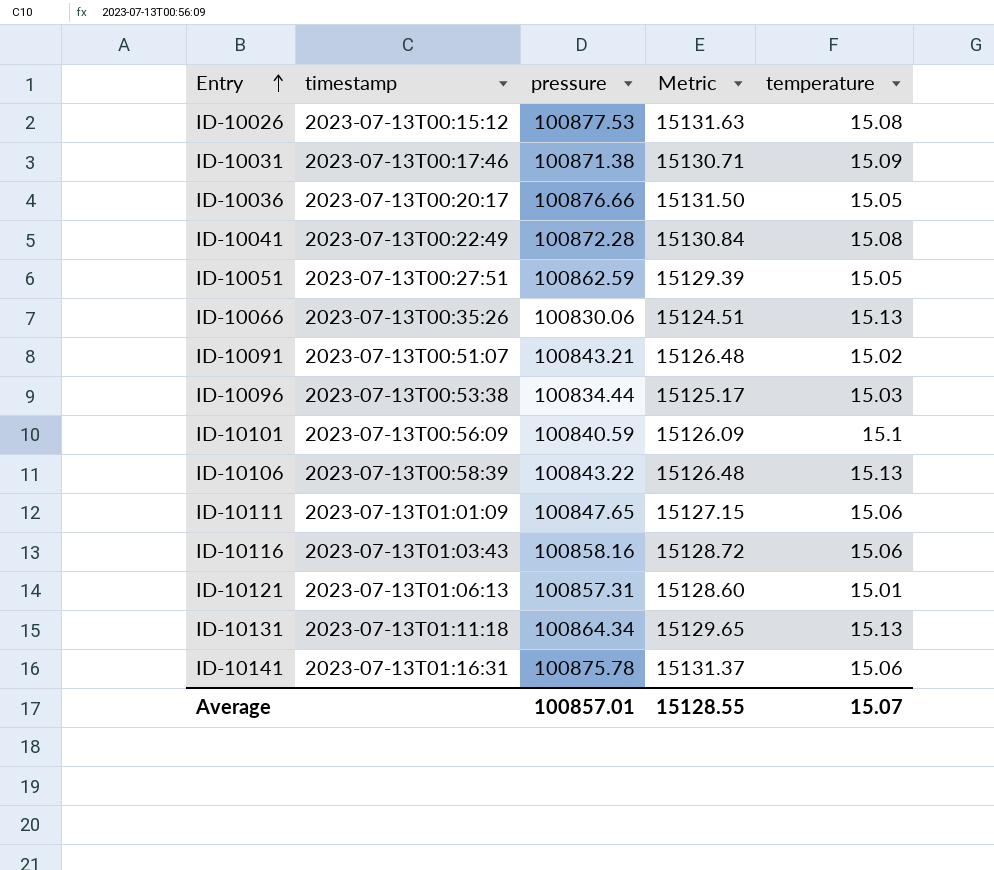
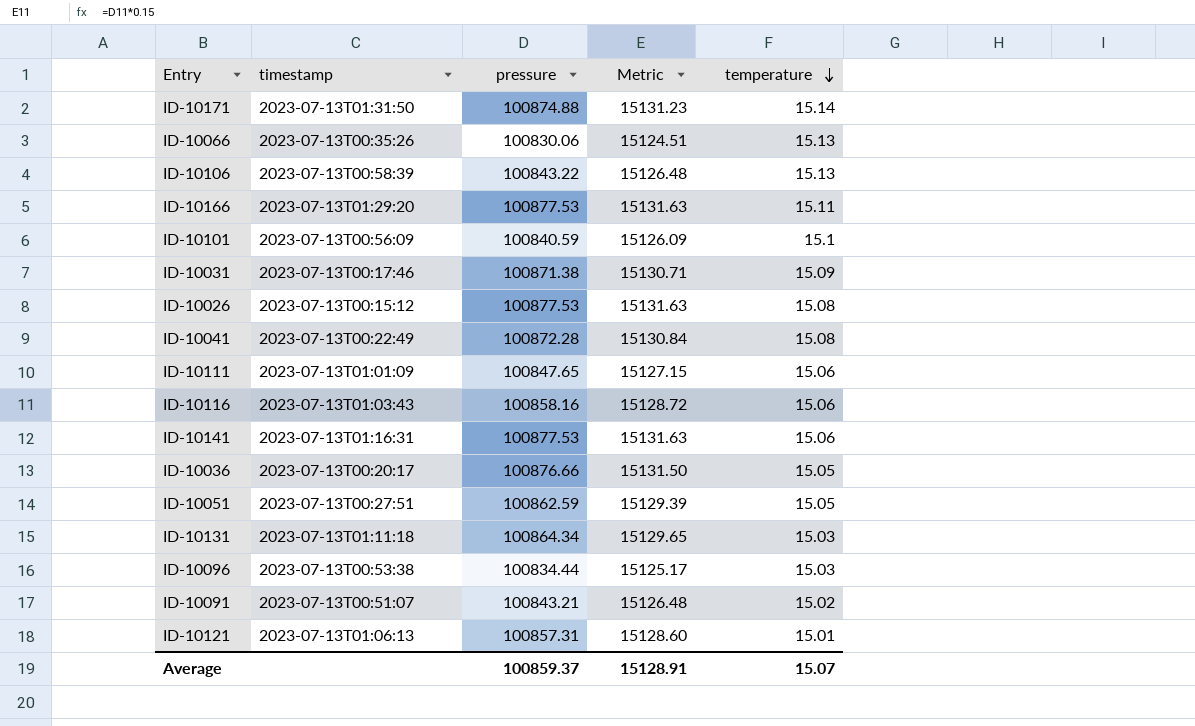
row order: Entry ascending -> temperature descending
row ID-10171: none -> 2023-07-13T01:31:50 | 100874.88 | 15131.23 | 15.14
row ID-10166: none -> 2023-07-13T01:29:20 | 100877.53 | 15131.63 | 15.11
ID-10141 | pressure: 100875.78 -> 100877.53
ID-10141 | Metric: 15131.37 -> 15131.63
ID-10131 | temperature: 15.13 -> 15.03
Average | pressure: 100857.01 -> 100859.37
Average | Metric: 15128.55 -> 15128.91

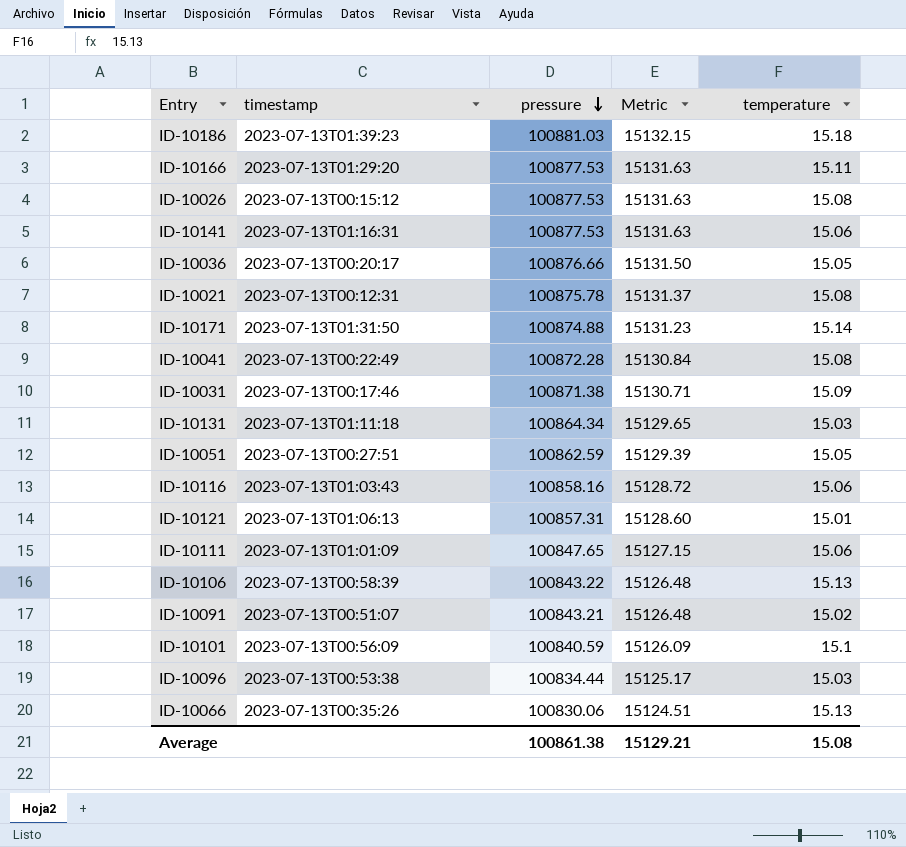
row order: temperature descending -> pressure descending
row ID-10186: none -> 2023-07-13T01:39:23 | 100881.03 | 15132.15 | 15.18
row ID-10021: none -> 2023-07-13T00:12:31 | 100875.78 | 15131.37 | 15.08
Average | pressure: 100859.37 -> 100861.38
Average | Metric: 15128.91 -> 15129.21
Average | temperature: 15.07 -> 15.08

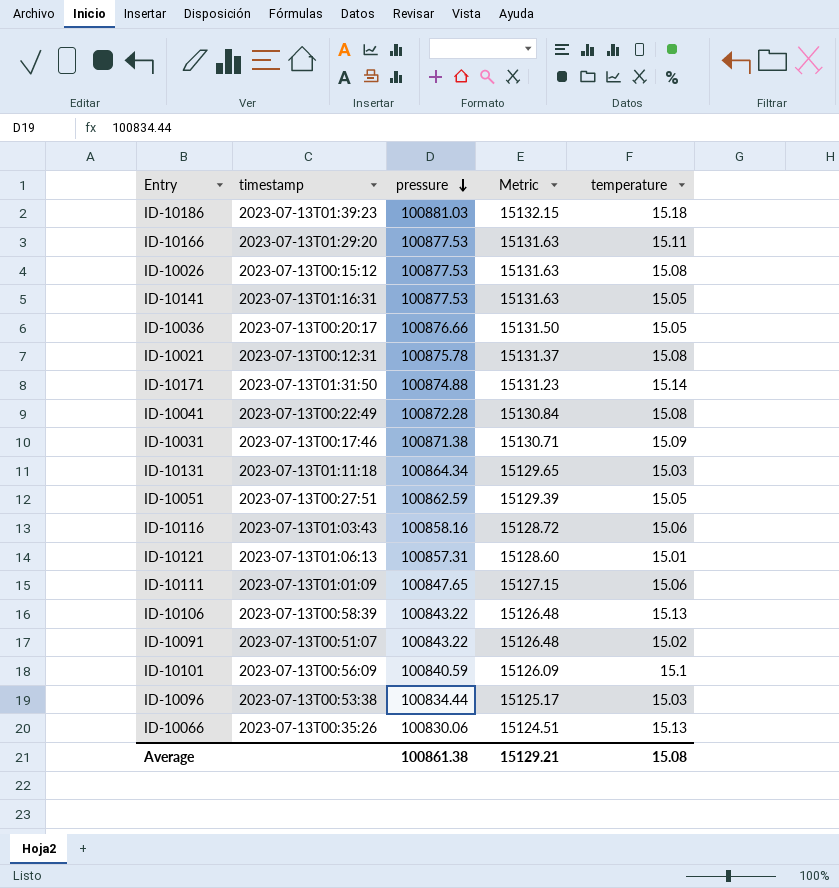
ID-10141 | temperature: 15.06 -> 15.05
ID-10091 | pressure: 100843.21 -> 100843.22

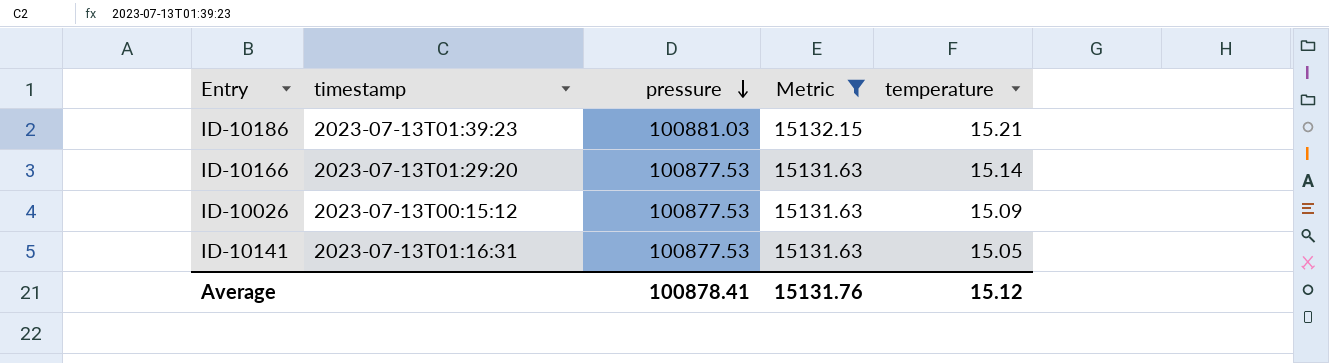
filter: none -> Metric >= 15131.63
ID-10186 | temperature: 15.18 -> 15.21
ID-10166 | temperature: 15.11 -> 15.14
ID-10026 | temperature: 15.08 -> 15.09
Average | pressure: 100861.38 -> 100878.41
Average | Metric: 15129.21 -> 15131.76
Average | temperature: 15.08 -> 15.12

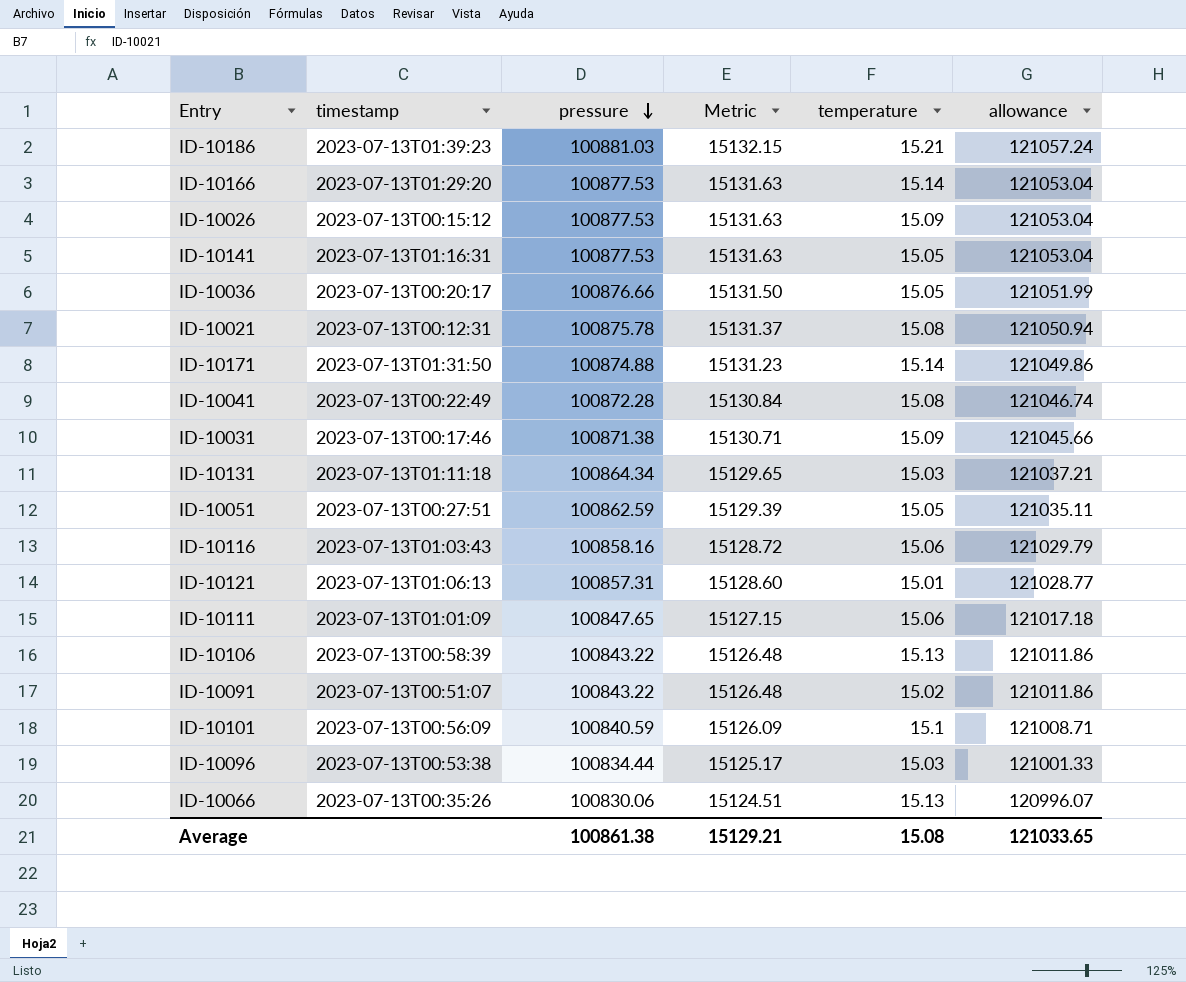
filter: Metric >= 15131.63 -> none
column allowance | formula: none -> [pressure] * 1.2
Average | pressure: 100878.41 -> 100861.38
Average | Metric: 15131.76 -> 15129.21
Average | temperature: 15.12 -> 15.08

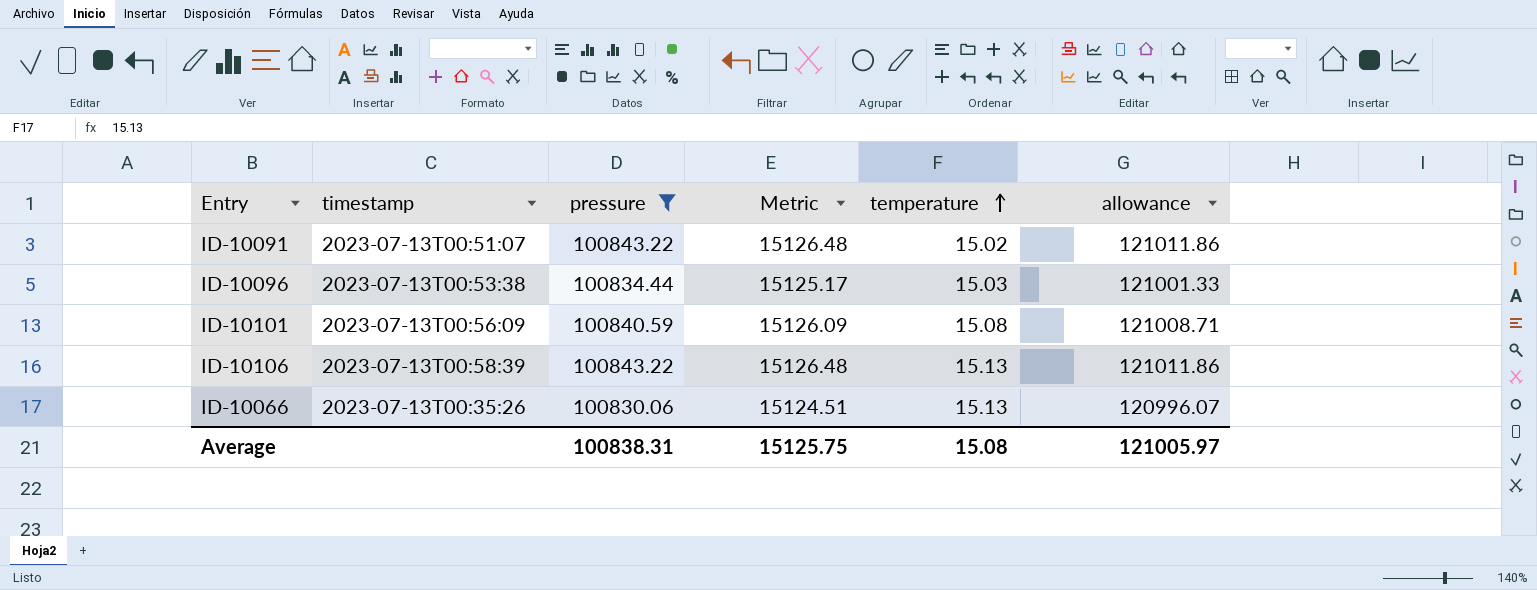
filter: none -> pressure <= 100843.22
row order: pressure descending -> temperature ascending
ID-10101 | temperature: 15.1 -> 15.08
Average | pressure: 100861.38 -> 100838.31
Average | Metric: 15129.21 -> 15125.75
Average | allowance: 121033.65 -> 121005.97

